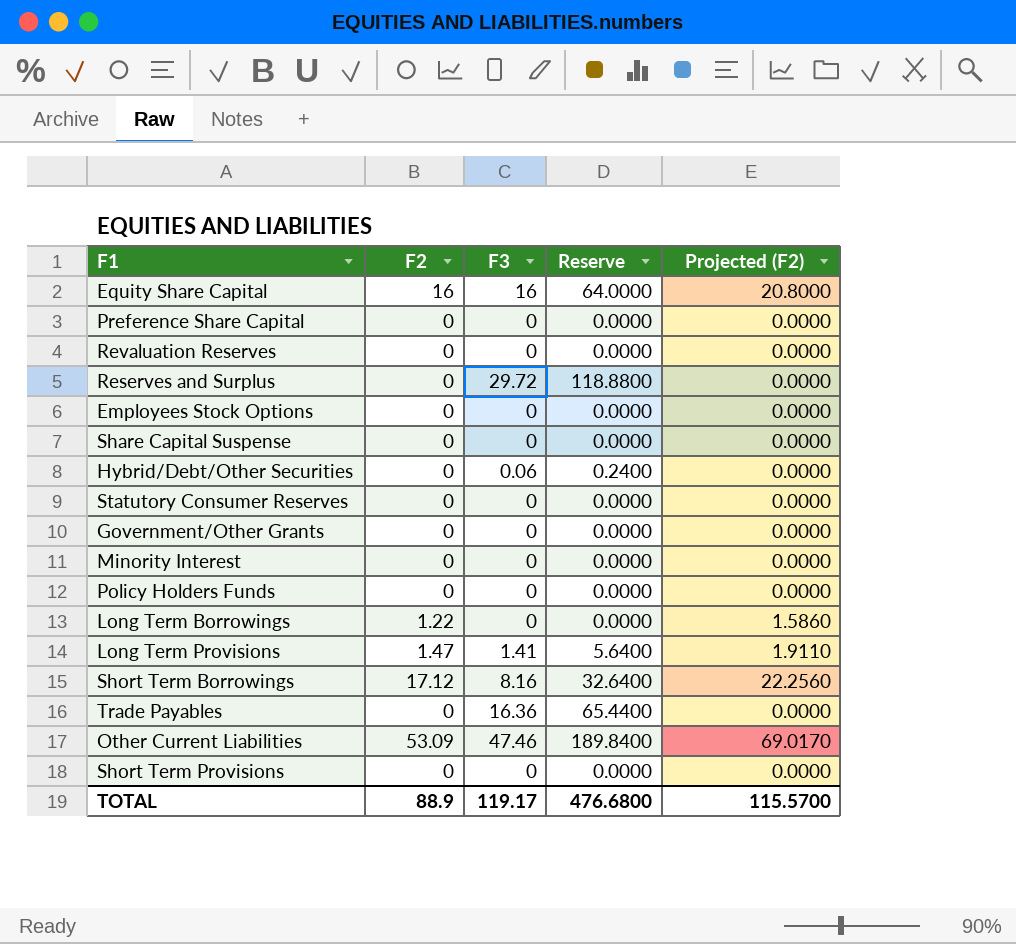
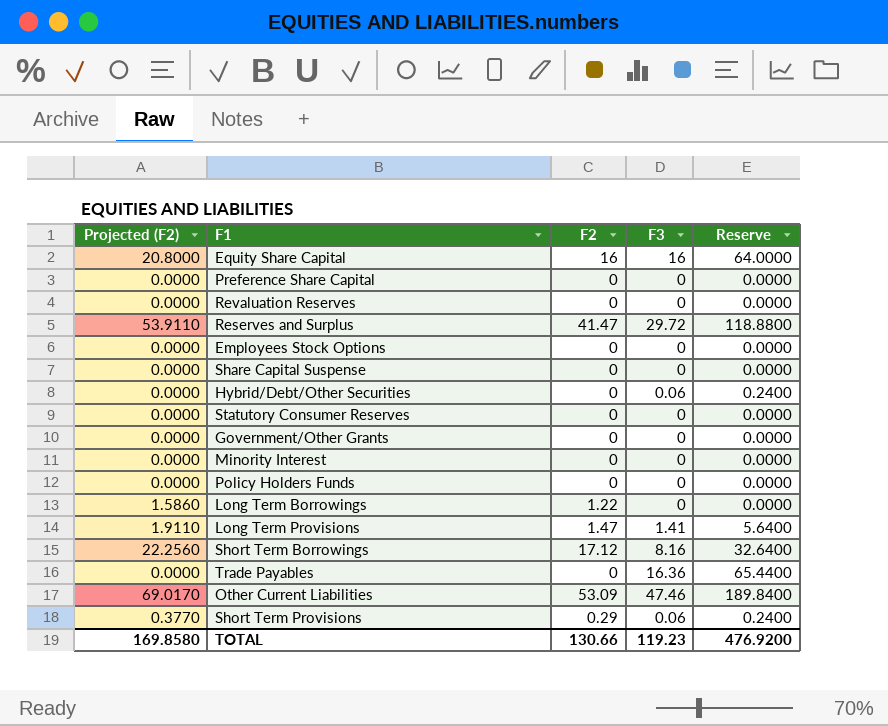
column Projected (F2) | position: 5 -> 1
Reserves and Surplus | Projected (F2): 0.0000 -> 53.9110
Reserves and Surplus | F2: 0 -> 41.47
Short Term Provisions | Projected (F2): 0.0000 -> 0.3770
Short Term Provisions | F2: 0 -> 0.29
Short Term Provisions | F3: 0 -> 0.06
Short Term Provisions | Reserve: 0.0000 -> 0.2400
TOTAL | Projected (F2): 115.5700 -> 169.8580
TOTAL | F2: 88.9 -> 130.66
TOTAL | F3: 119.17 -> 119.23
TOTAL | Reserve: 476.6800 -> 476.9200

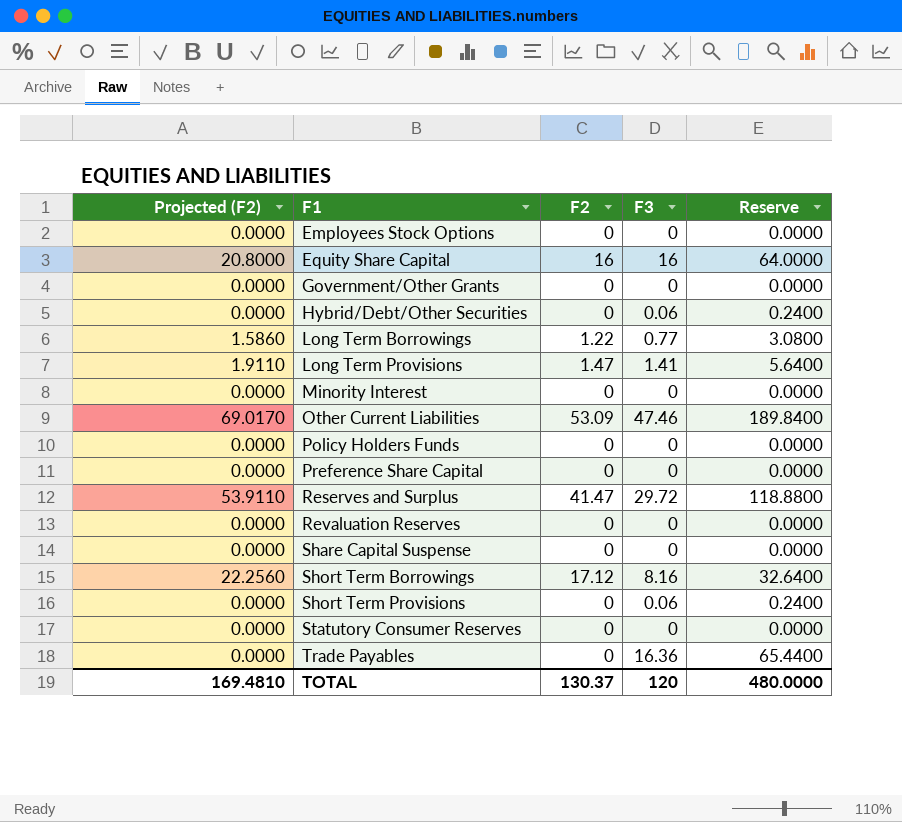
row order: none -> F1 ascending
Long Term Borrowings | F3: 0 -> 0.77
Long Term Borrowings | Reserve: 0.0000 -> 3.0800
Short Term Provisions | Projected (F2): 0.3770 -> 0.0000
Short Term Provisions | F2: 0.29 -> 0
TOTAL | Projected (F2): 169.8580 -> 169.4810
TOTAL | F2: 130.66 -> 130.37
TOTAL | F3: 119.23 -> 120
TOTAL | Reserve: 476.9200 -> 480.0000

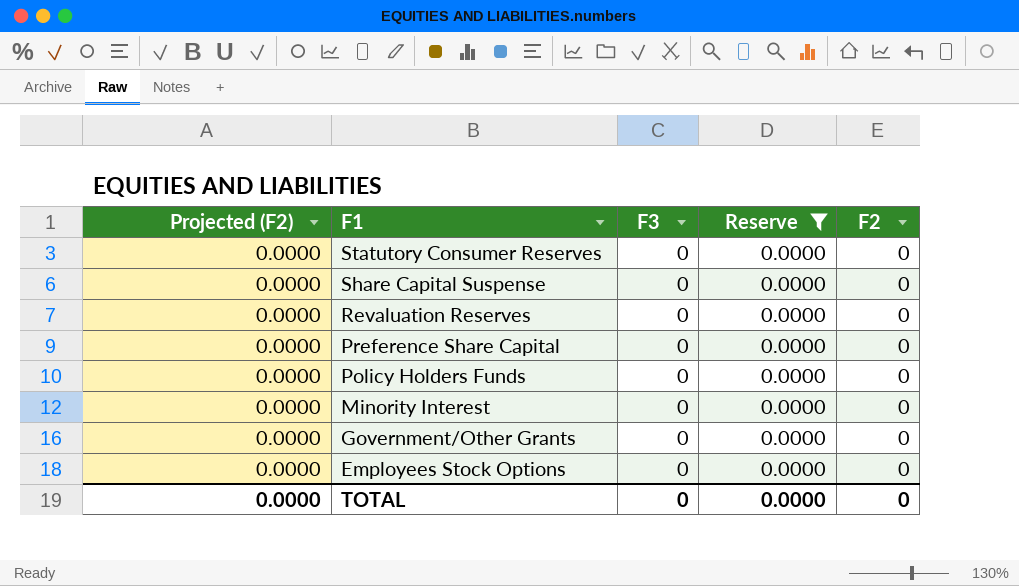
filter: none -> Reserve = 0.0000
row order: F1 ascending -> F1 descending
column F2 | position: 3 -> 5
TOTAL | Projected (F2): 169.4810 -> 0.0000
TOTAL | F3: 120 -> 0
TOTAL | Reserve: 480.0000 -> 0.0000
TOTAL | F2: 130.37 -> 0

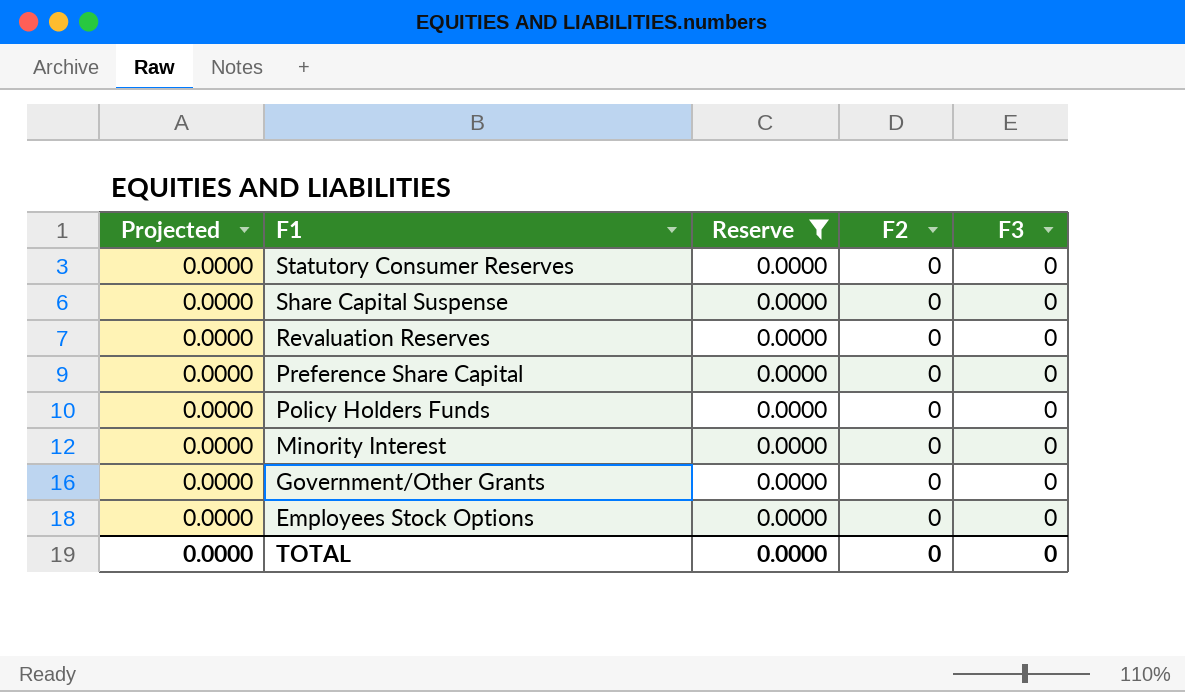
column name: Projected (F2) -> Projected
column F3 | position: 3 -> 5

